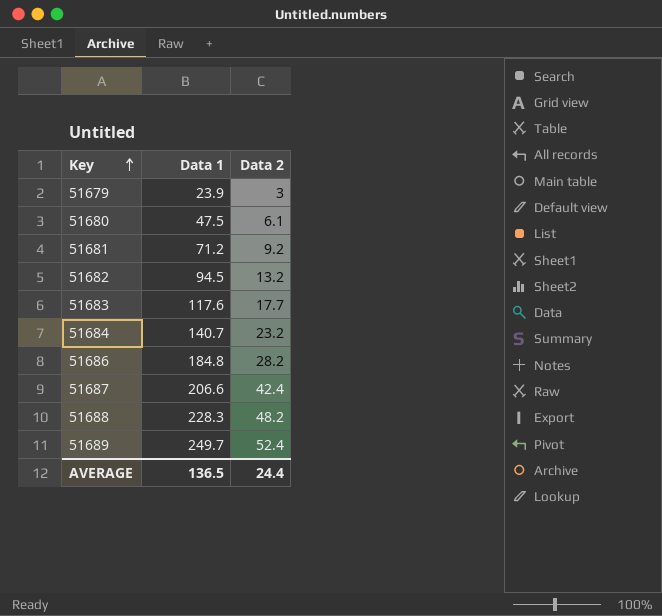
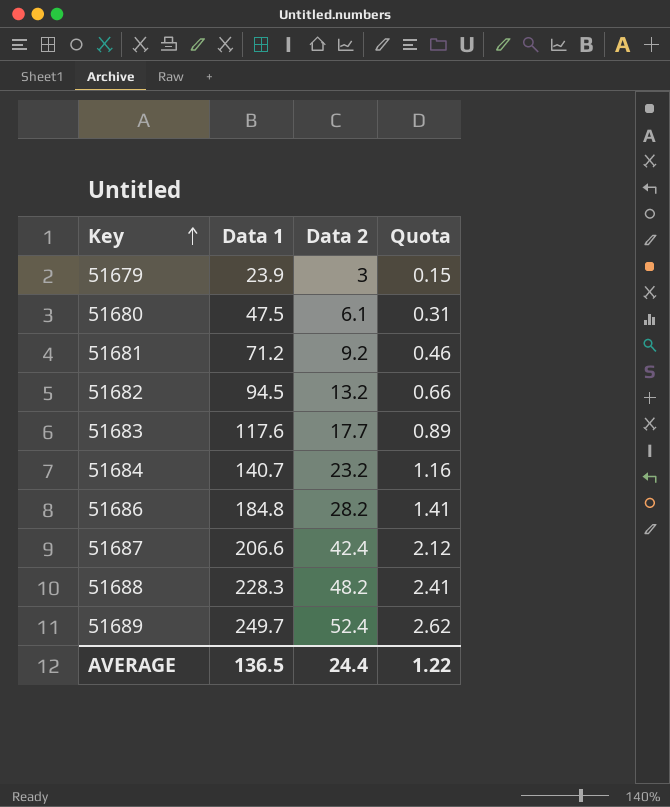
column Quota | formula: none -> [Data 2] * 0.05

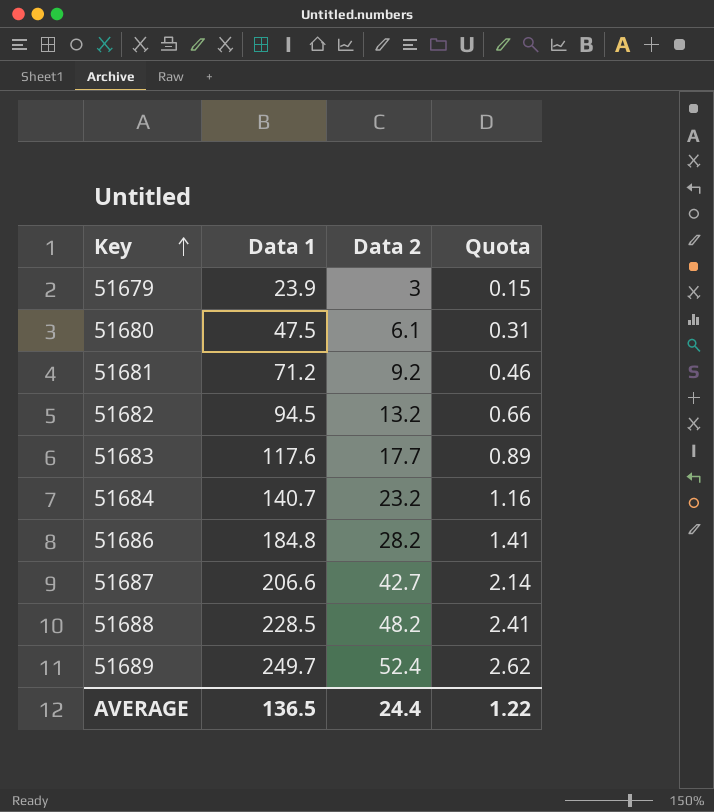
51687 | Data 2: 42.4 -> 42.7
51687 | Quota: 2.12 -> 2.14
51688 | Data 1: 228.3 -> 228.5

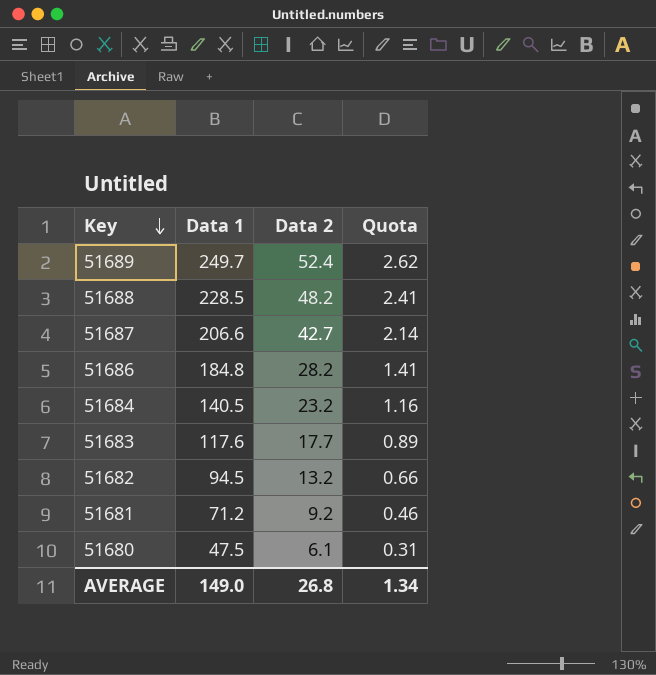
row order: Key ascending -> Key descending
row 51679: 23.9 | 3 | 0.15 -> none
51684 | Data 1: 140.7 -> 140.5
AVERAGE | Data 1: 136.5 -> 149.0
AVERAGE | Data 2: 24.4 -> 26.8
AVERAGE | Quota: 1.22 -> 1.34

